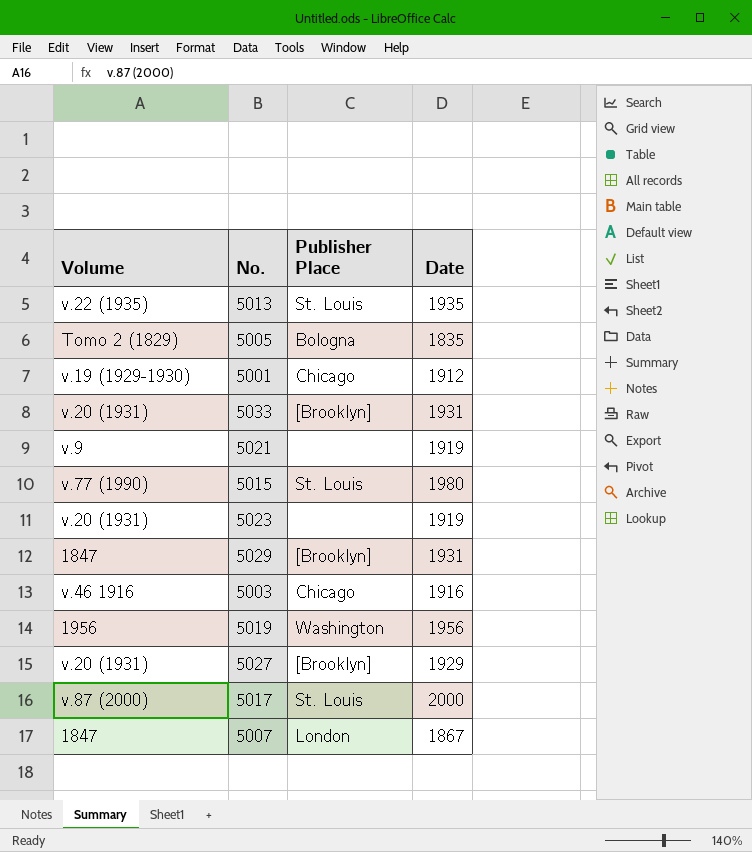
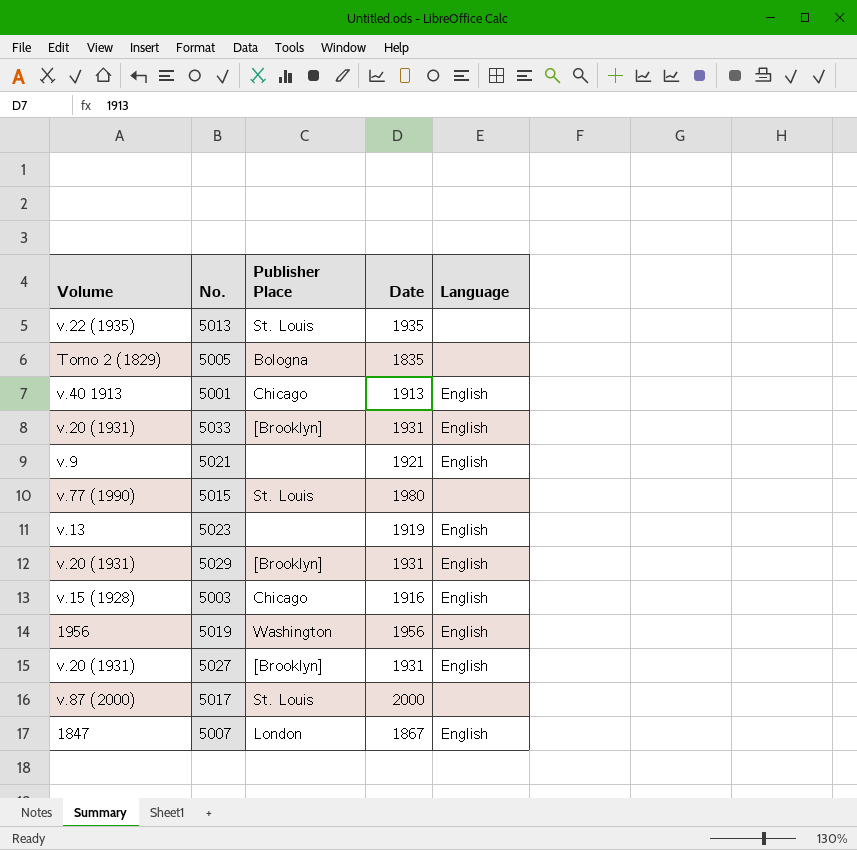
column Language | position: none -> 5
5001 | Volume: v.19 (1929-1930) -> v.40 1913
5001 | Date: 1912 -> 1913
5021 | Date: 1919 -> 1921
5023 | Volume: v.20 (1931) -> v.13
5029 | Volume: 1847 -> v.20 (1931)
5003 | Volume: v.46 1916 -> v.15 (1928)
5027 | Date: 1929 -> 1931

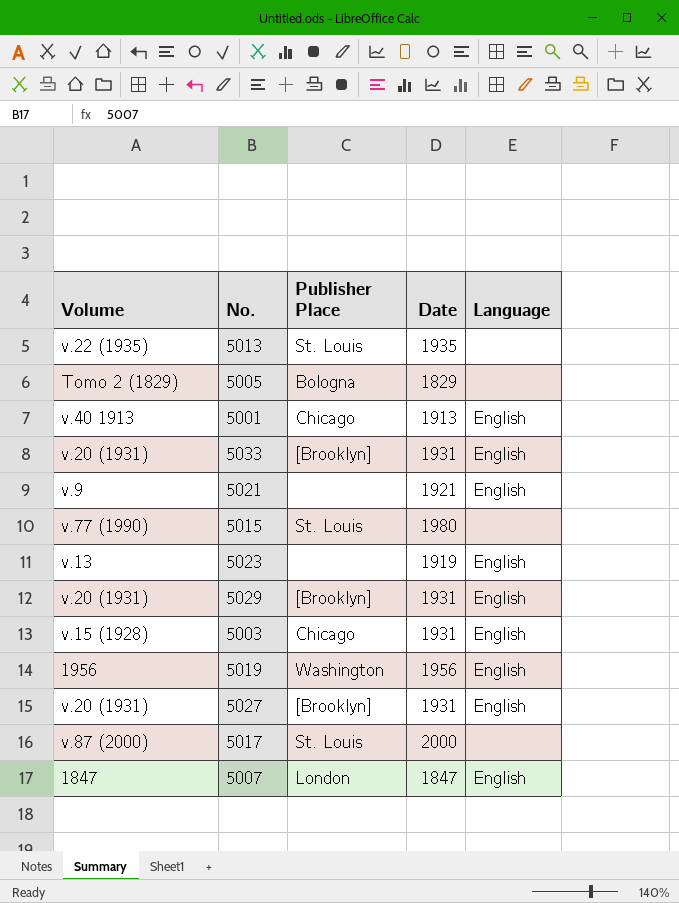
5005 | Date: 1835 -> 1829
5003 | Date: 1916 -> 1931
5007 | Date: 1867 -> 1847

